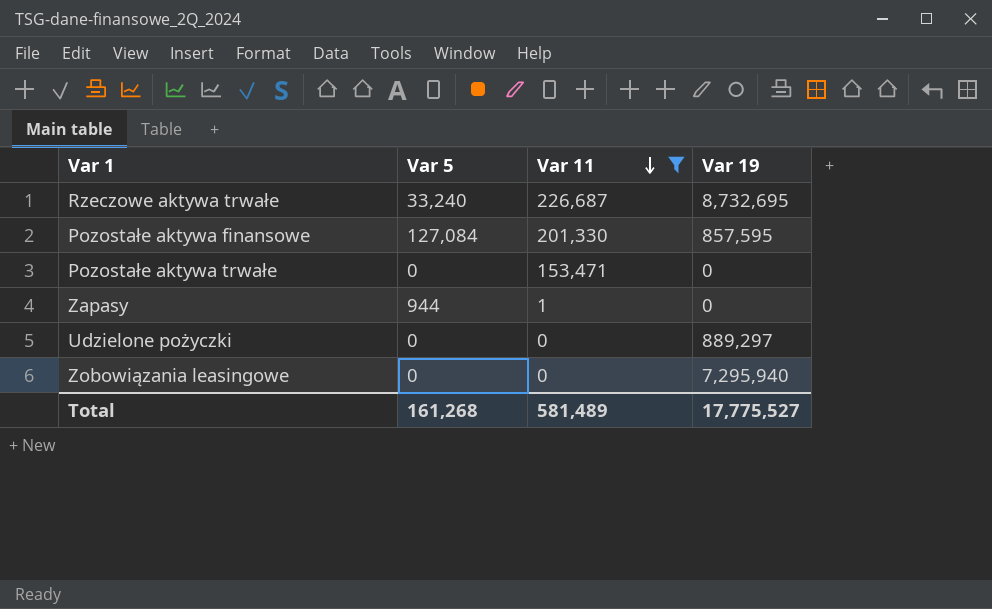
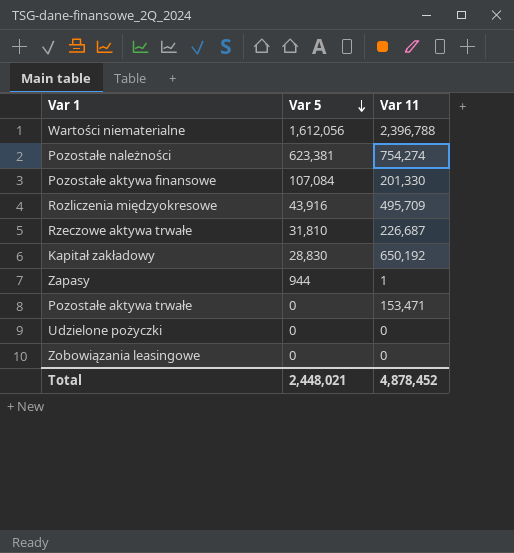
filter: Var 11 <= 226,687 -> none
row order: Var 11 descending -> Var 5 descending
column Var 19 | position: 4 -> none
Pozostałe aktywa finansowe | Var 5: 127,084 -> 107,084
Rzeczowe aktywa trwałe | Var 5: 33,240 -> 31,810
Total | Var 5: 161,268 -> 2,448,021
Total | Var 11: 581,489 -> 4,878,452

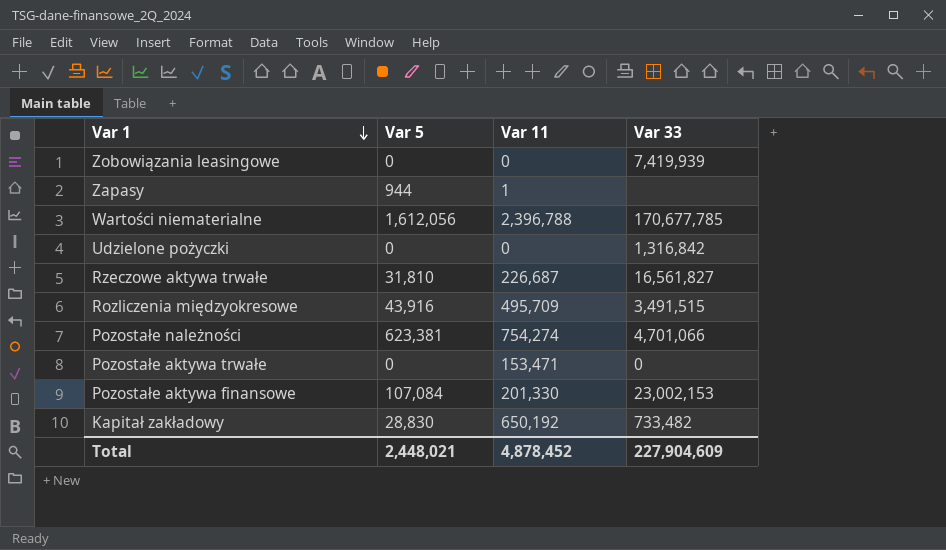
row order: Var 5 descending -> Var 1 descending
column Var 33 | position: none -> 4

